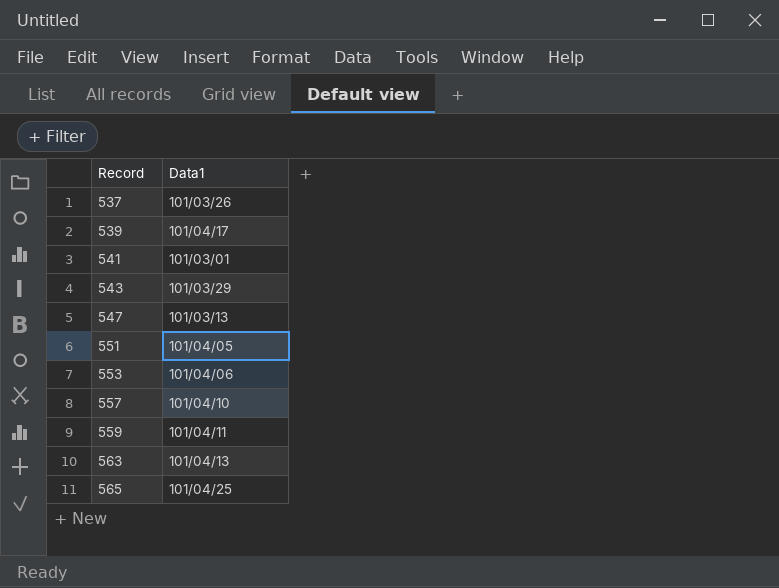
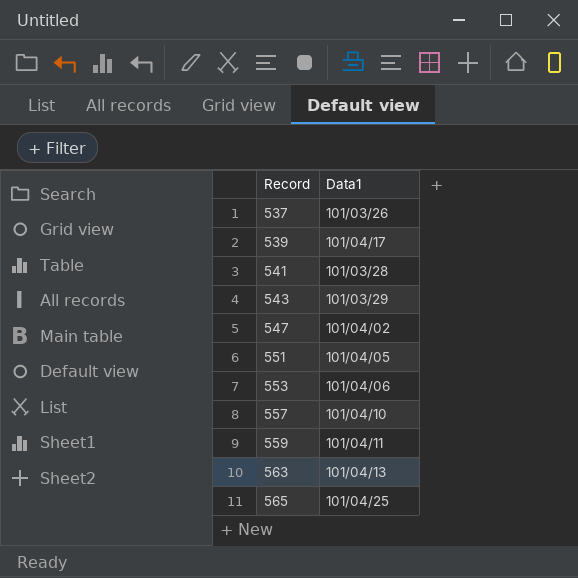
541 | Data1: 101/03/01 -> 101/03/28
547 | Data1: 101/03/13 -> 101/04/02

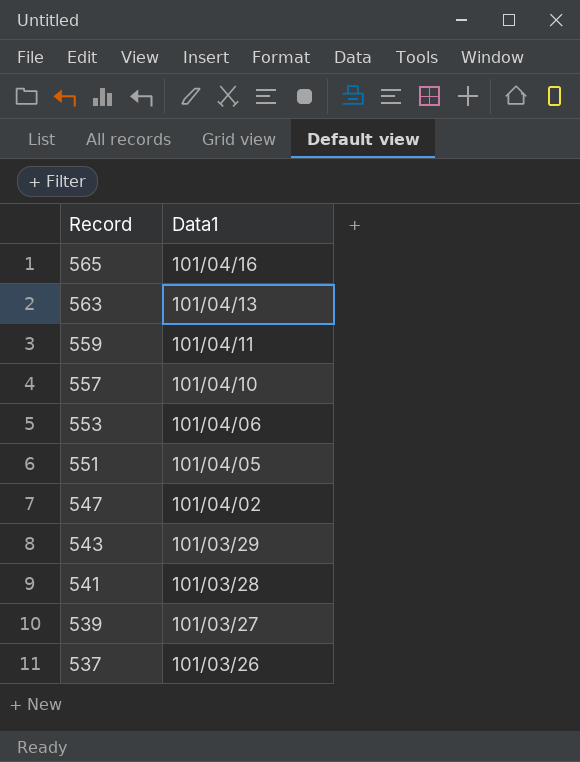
row order: Record ascending -> Record descending
565 | Data1: 101/04/25 -> 101/04/16
539 | Data1: 101/04/17 -> 101/03/27

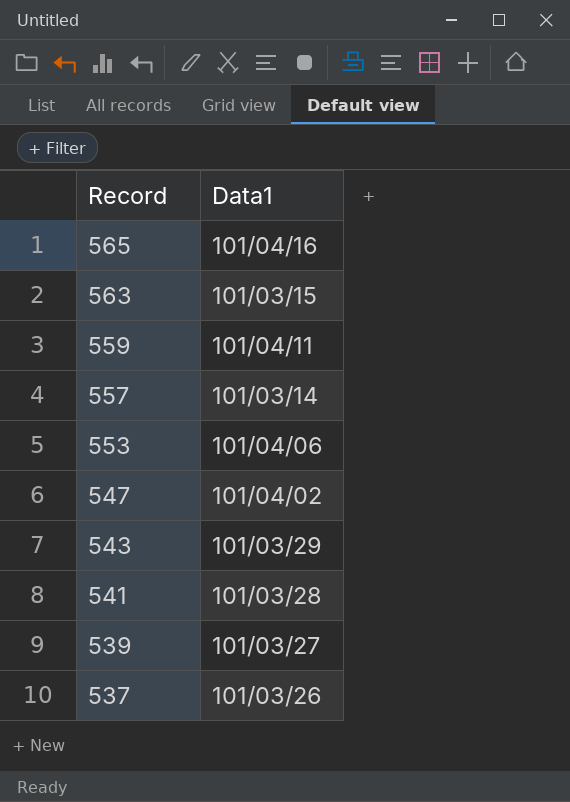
row 551: 101/04/05 -> none
563 | Data1: 101/04/13 -> 101/03/15
557 | Data1: 101/04/10 -> 101/03/14

